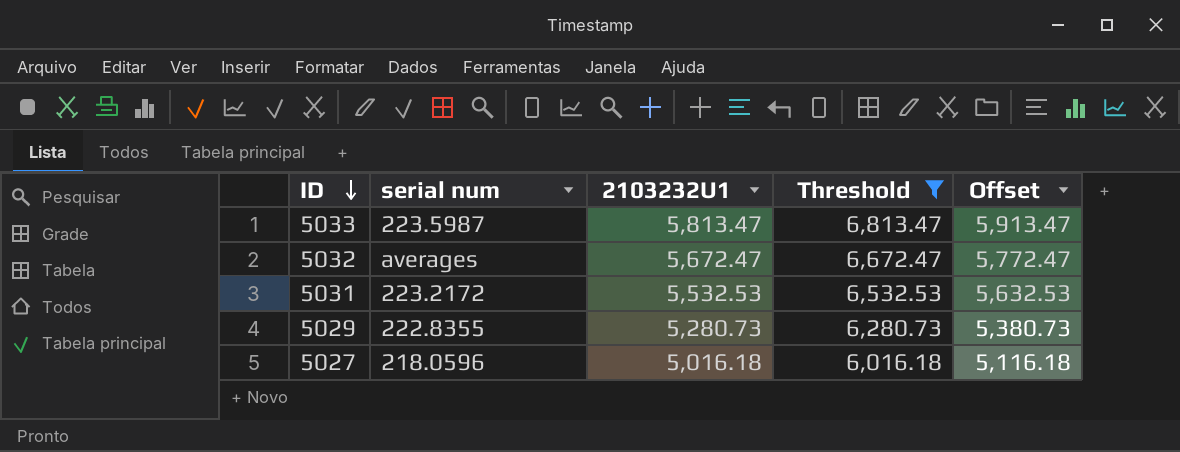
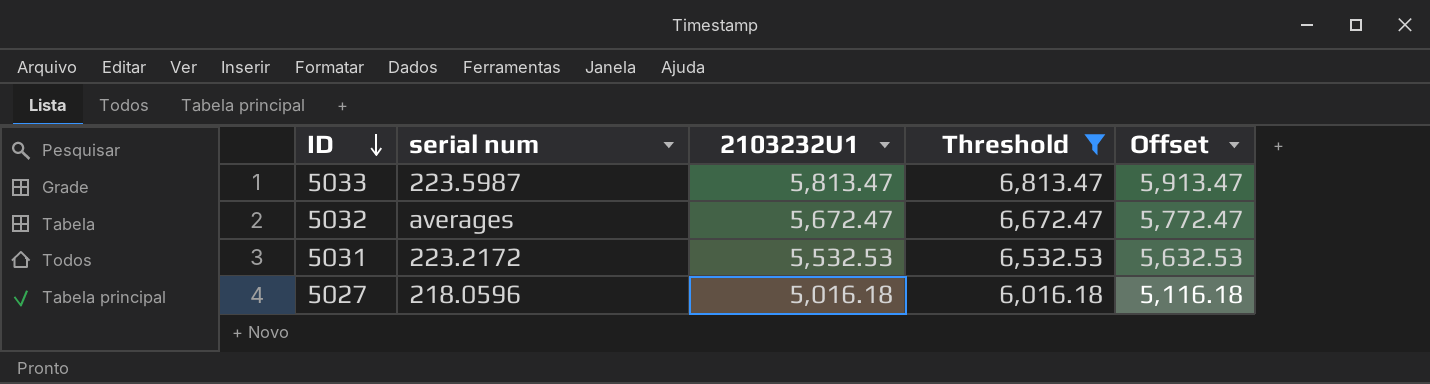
row 5029: 222.8355 | 5,280.73 | 6,280.73 | 5,380.73 -> none

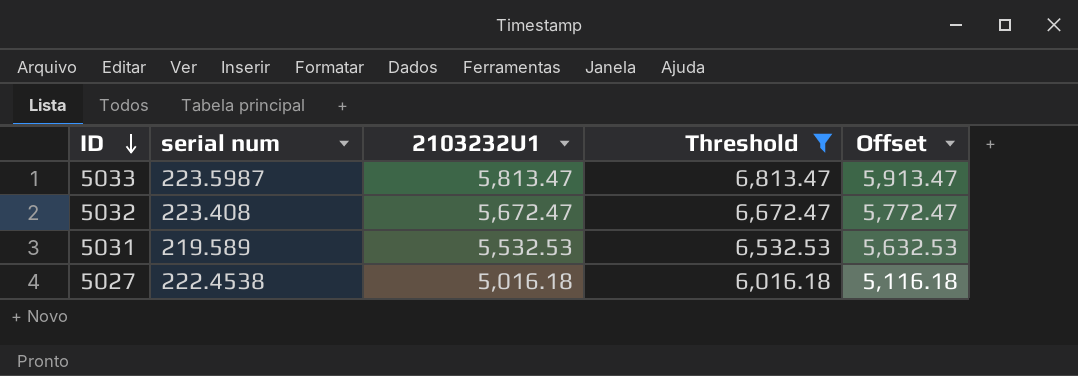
5032 | serial num: averages -> 223.408
5031 | serial num: 223.2172 -> 219.589
5027 | serial num: 218.0596 -> 222.4538

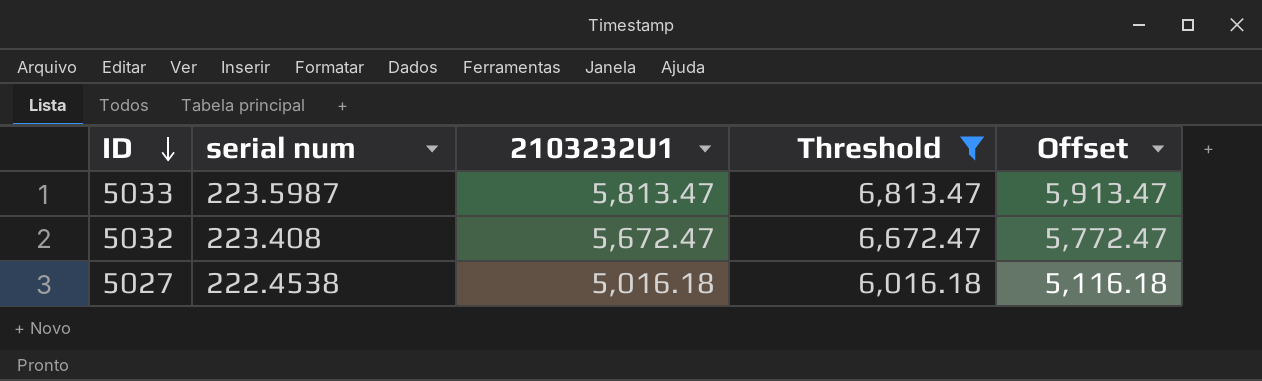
row 5031: 219.589 | 5,532.53 | 6,532.53 | 5,632.53 -> none

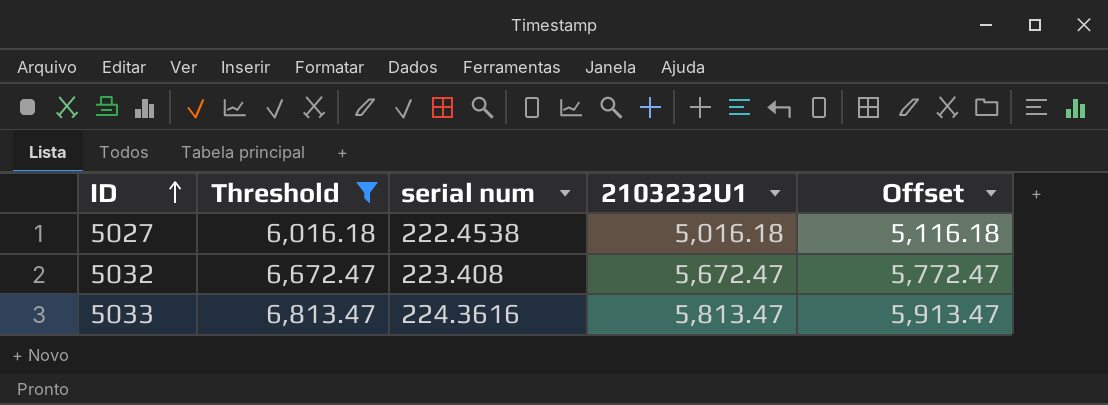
row order: ID descending -> ID ascending
column Threshold | position: 4 -> 2
5033 | serial num: 223.5987 -> 224.3616

